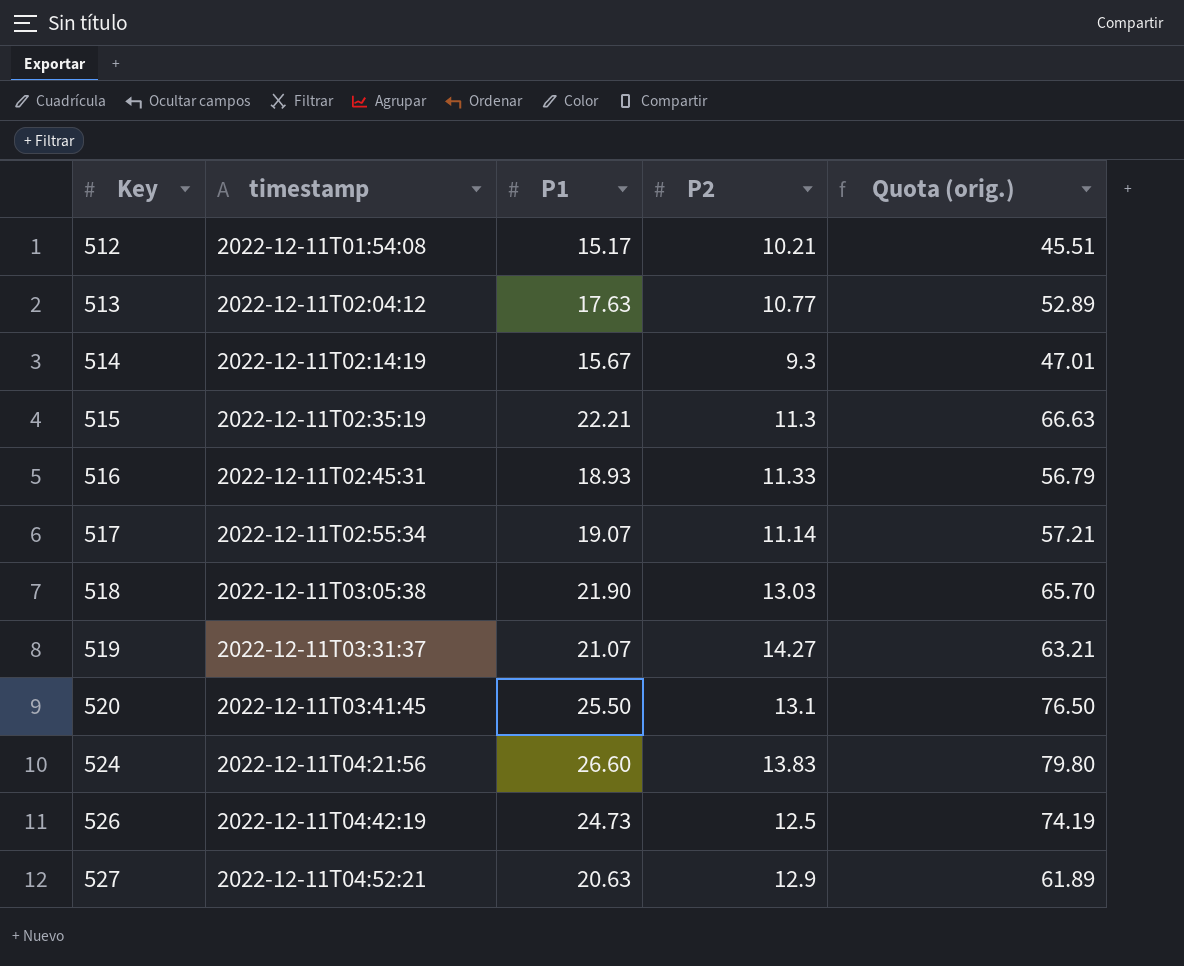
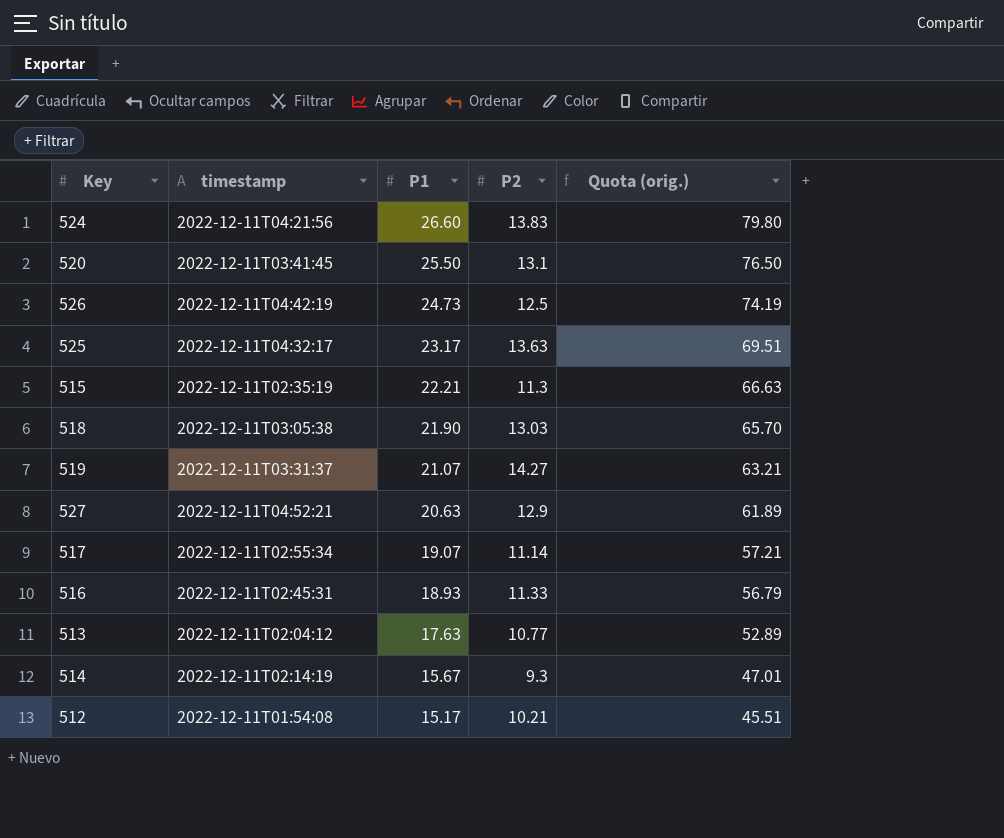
row order: Key ascending -> P1 descending
row 525: none -> 2022-12-11T04:32:17 | 23.17 | 13.63 | 69.51

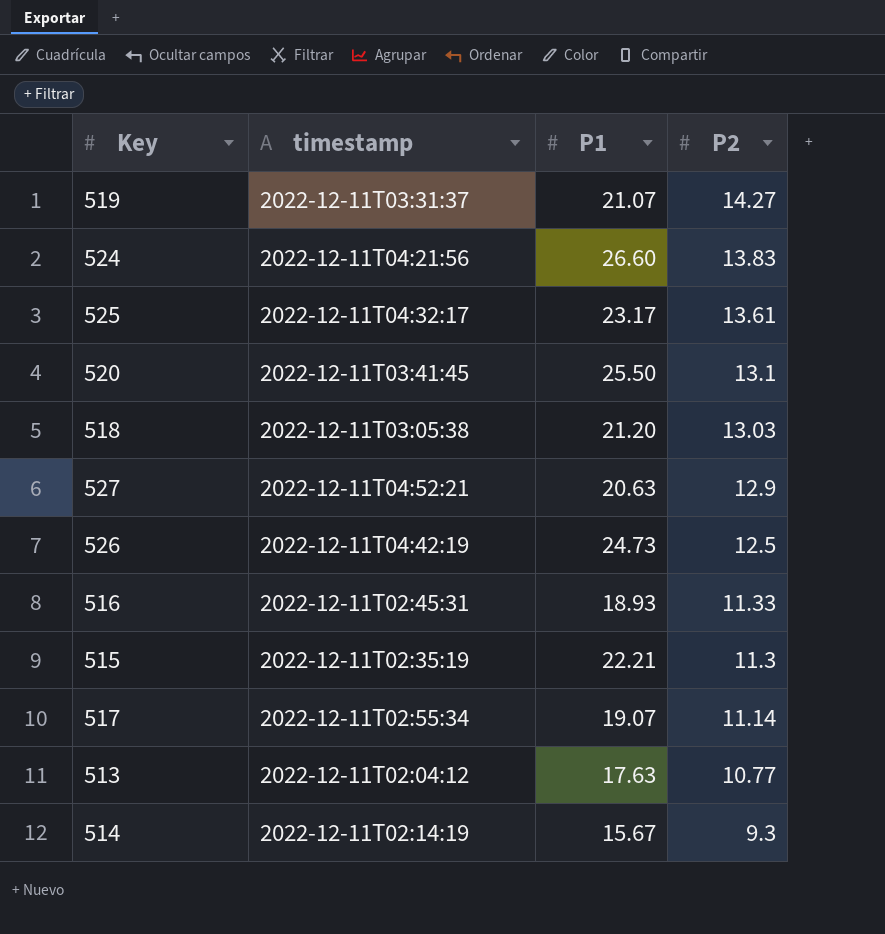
row order: P1 descending -> P2 descending
column Quota (orig.) | formula: [P1] * 3 -> none
row 512: 2022-12-11T01:54:08 | 15.17 | 10.21 | 45.51 -> none
525 | P2: 13.63 -> 13.61
518 | P1: 21.90 -> 21.20

